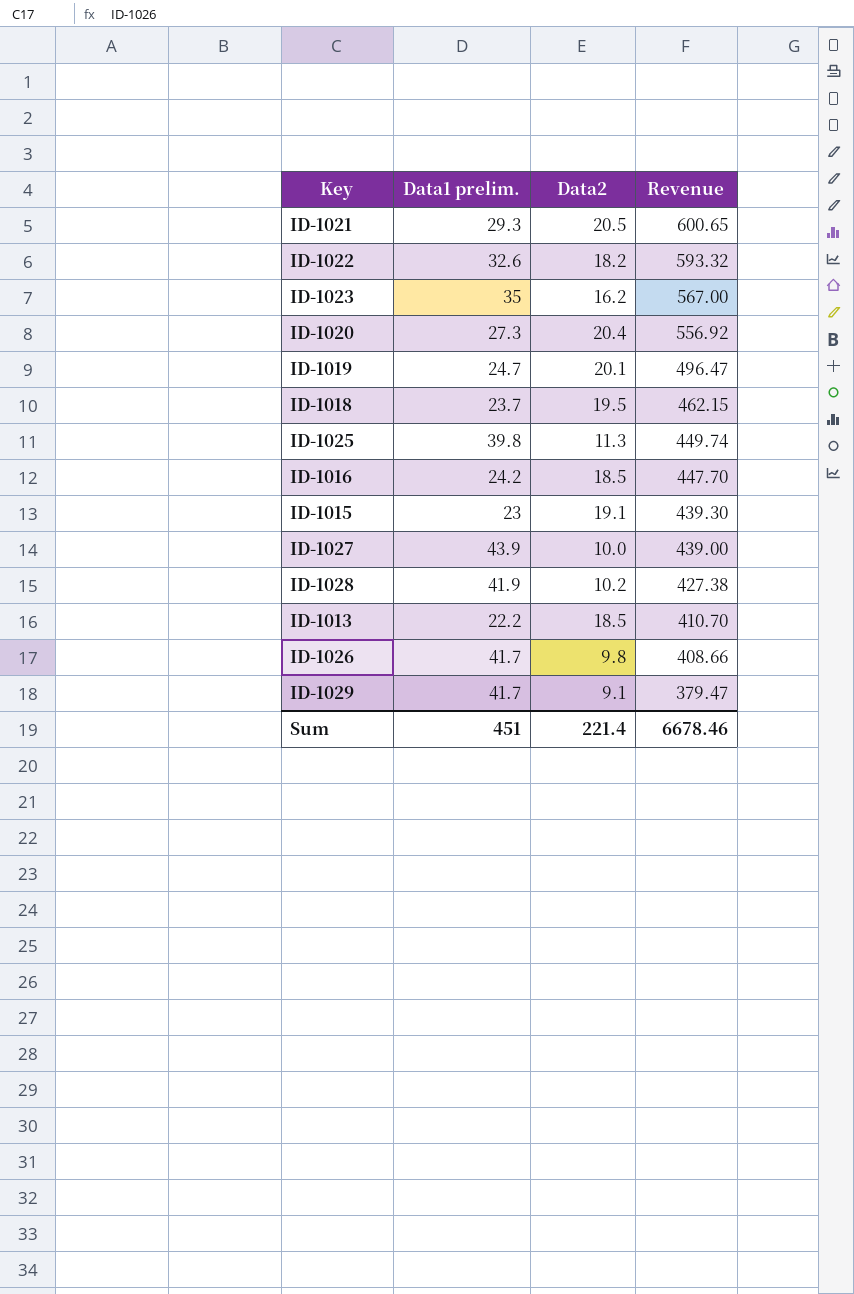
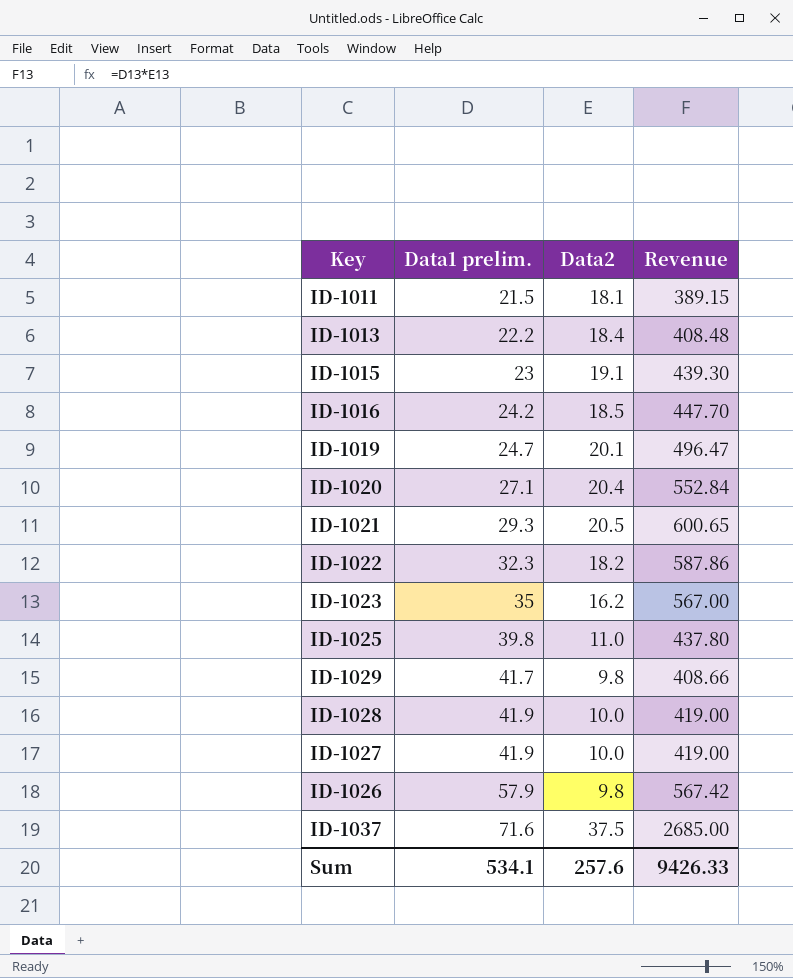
row order: Revenue descending -> Data1 prelim. ascending
row ID-1018: 23.7 | 19.5 | 462.15 -> none
row ID-1011: none -> 21.5 | 18.1 | 389.15
ID-1013 | Data2: 18.5 -> 18.4
ID-1013 | Revenue: 410.70 -> 408.48
ID-1020 | Data1 prelim.: 27.3 -> 27.1
ID-1020 | Revenue: 556.92 -> 552.84
ID-1022 | Data1 prelim.: 32.6 -> 32.3
ID-1022 | Revenue: 593.32 -> 587.86
ID-1025 | Data2: 11.3 -> 11.0
ID-1025 | Revenue: 449.74 -> 437.80
ID-1029 | Data2: 9.1 -> 9.8
ID-1029 | Revenue: 379.47 -> 408.66
ID-1028 | Data2: 10.2 -> 10.0
ID-1028 | Revenue: 427.38 -> 419.00
ID-1027 | Data1 prelim.: 43.9 -> 41.9
ID-1027 | Revenue: 439.00 -> 419.00
ID-1026 | Data1 prelim.: 41.7 -> 57.9
ID-1026 | Revenue: 408.66 -> 567.42
row ID-1037: none -> 71.6 | 37.5 | 2685.00
Sum | Data1 prelim.: 451 -> 534.1
Sum | Data2: 221.4 -> 257.6
Sum | Revenue: 6678.46 -> 9426.33

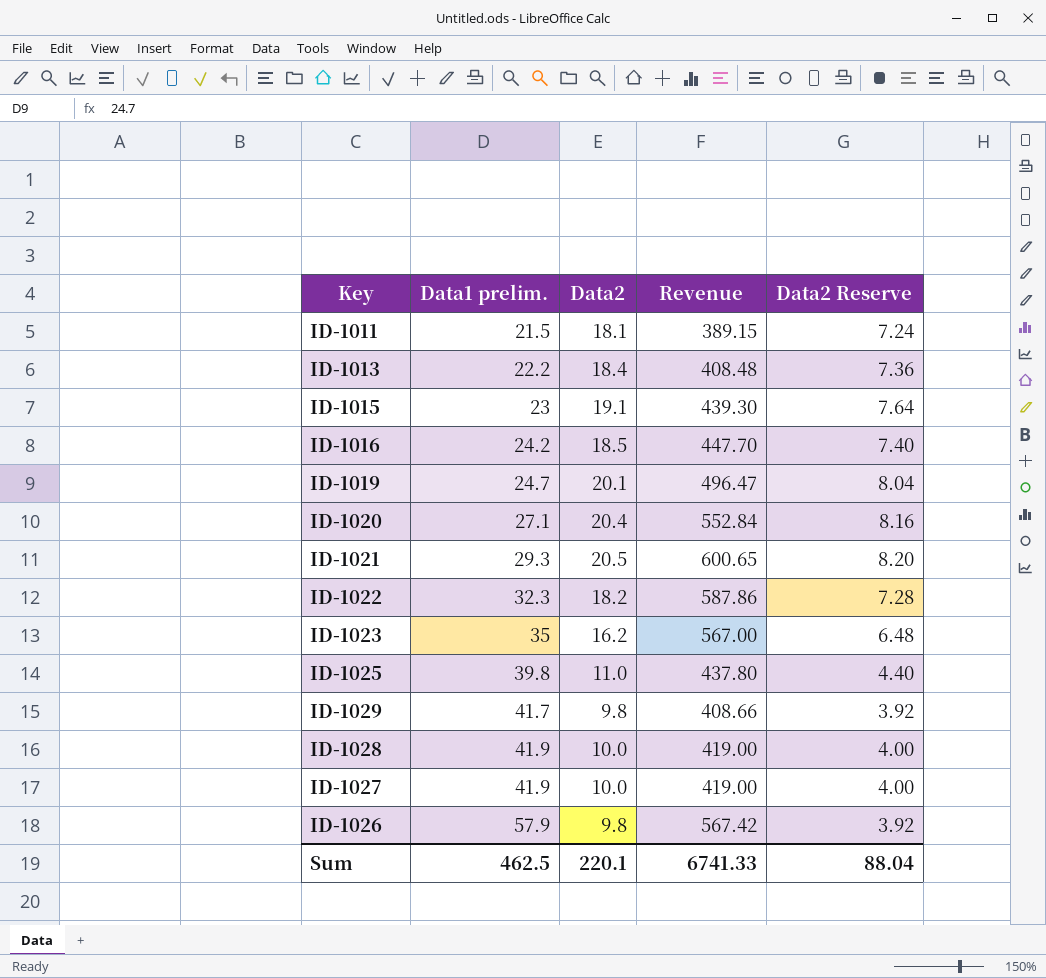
column Data2 Reserve | formula: none -> [Data2] * 0.4
row ID-1037: 71.6 | 37.5 | 2685.00 -> none
Sum | Data1 prelim.: 534.1 -> 462.5
Sum | Data2: 257.6 -> 220.1
Sum | Revenue: 9426.33 -> 6741.33

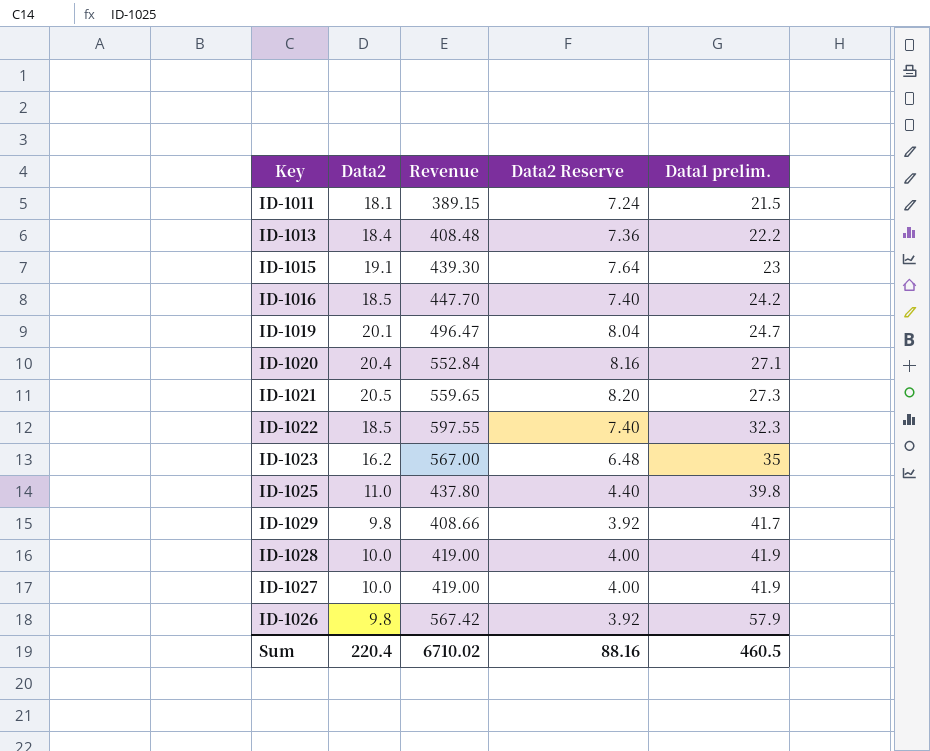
column Data1 prelim. | position: 2 -> 5
ID-1021 | Revenue: 600.65 -> 559.65
ID-1021 | Data1 prelim.: 29.3 -> 27.3
ID-1022 | Data2: 18.2 -> 18.5
ID-1022 | Revenue: 587.86 -> 597.55
ID-1022 | Data2 Reserve: 7.28 -> 7.40
Sum | Data2: 220.1 -> 220.4
Sum | Revenue: 6741.33 -> 6710.02
Sum | Data2 Reserve: 88.04 -> 88.16
Sum | Data1 prelim.: 462.5 -> 460.5

